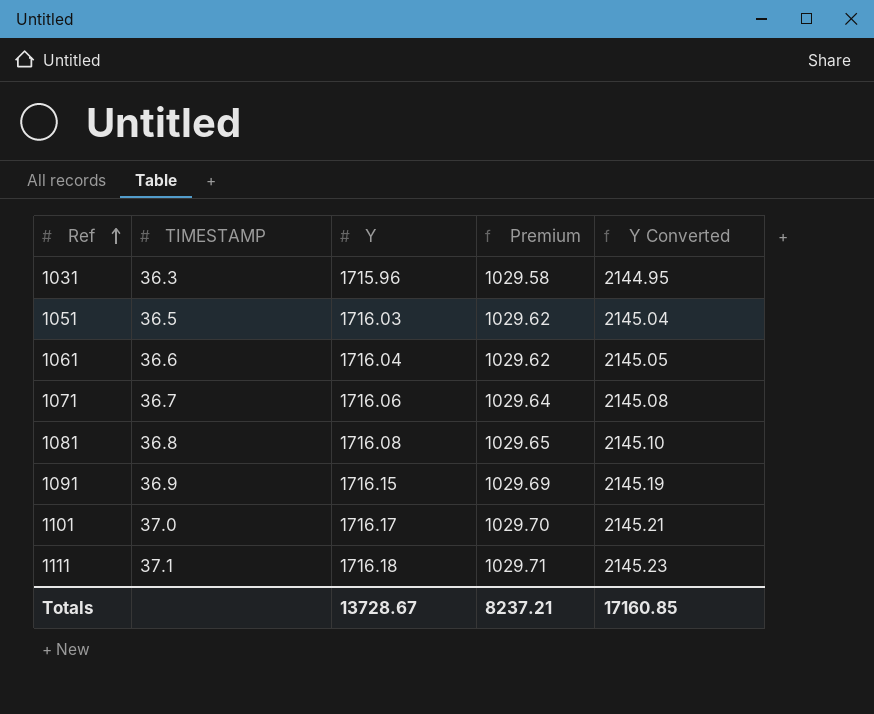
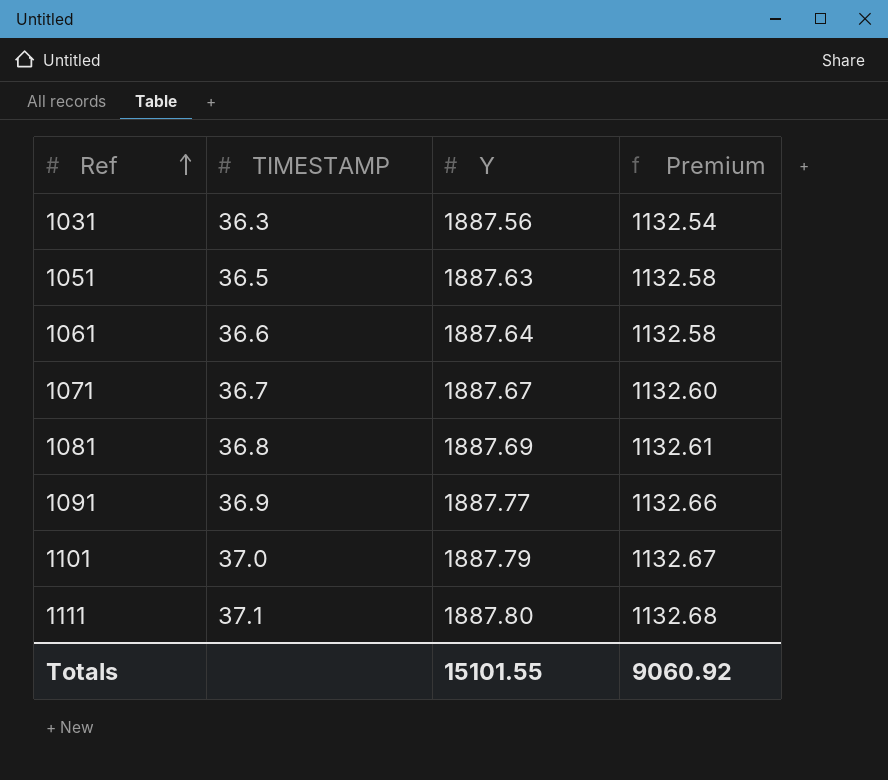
column Y Converted | formula: [Y] * 1.25 -> none
1031 | Y: 1715.96 -> 1887.56
1031 | Premium: 1029.58 -> 1132.54
1051 | Y: 1716.03 -> 1887.63
1051 | Premium: 1029.62 -> 1132.58
1061 | Y: 1716.04 -> 1887.64
1061 | Premium: 1029.62 -> 1132.58
1071 | Y: 1716.06 -> 1887.67
1071 | Premium: 1029.64 -> 1132.60
1081 | Y: 1716.08 -> 1887.69
1081 | Premium: 1029.65 -> 1132.61
1091 | Y: 1716.15 -> 1887.77
1091 | Premium: 1029.69 -> 1132.66
1101 | Y: 1716.17 -> 1887.79
1101 | Premium: 1029.70 -> 1132.67
1111 | Y: 1716.18 -> 1887.80
1111 | Premium: 1029.71 -> 1132.68
Totals | Y: 13728.67 -> 15101.55
Totals | Premium: 8237.21 -> 9060.92

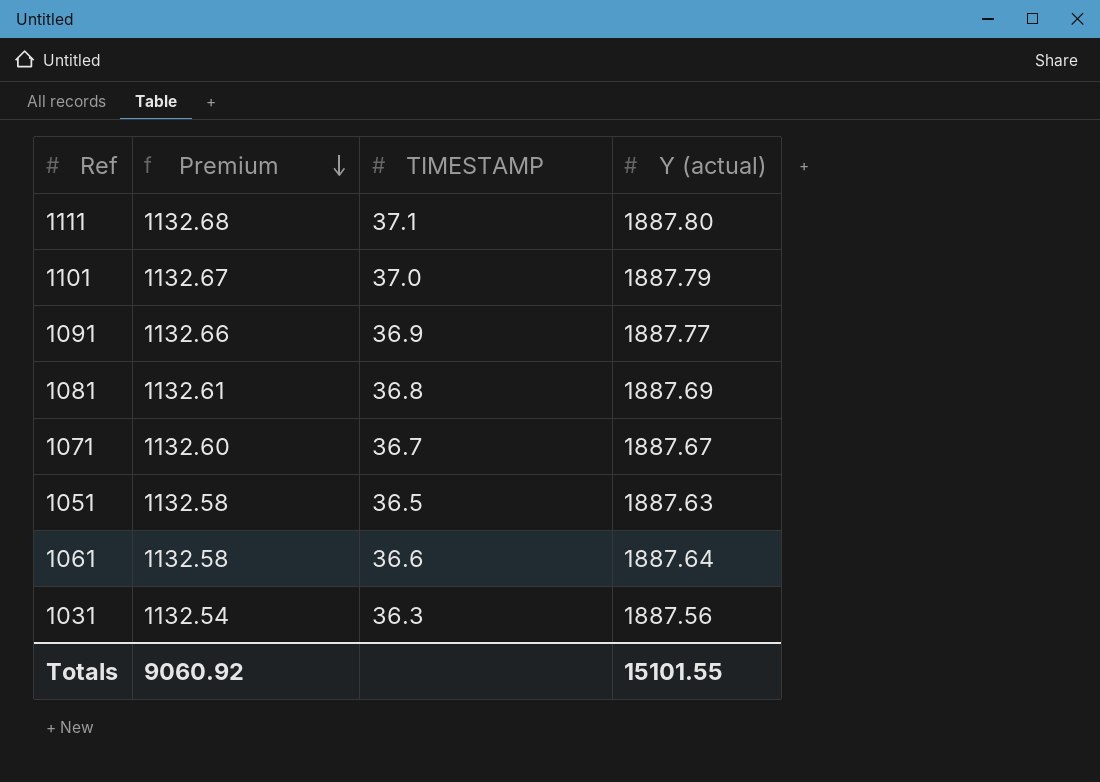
row order: Ref ascending -> Premium descending
column Premium | position: 4 -> 2
column name: Y -> Y (actual)

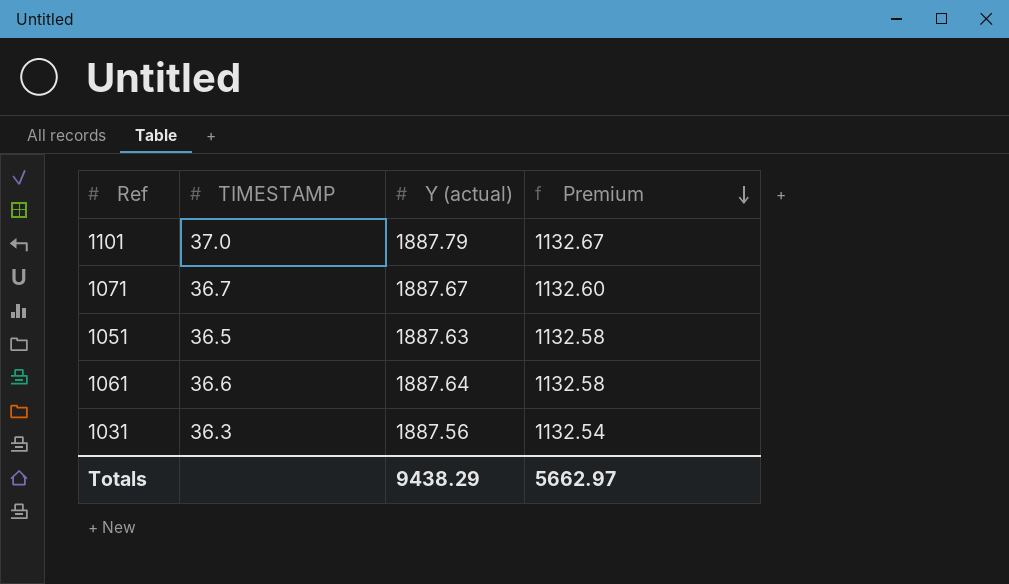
column Premium | position: 2 -> 4
row 1111: 1132.68 | 37.1 | 1887.80 -> none
row 1091: 1132.66 | 36.9 | 1887.77 -> none
row 1081: 1132.61 | 36.8 | 1887.69 -> none
Totals | Y (actual): 15101.55 -> 9438.29
Totals | Premium: 9060.92 -> 5662.97

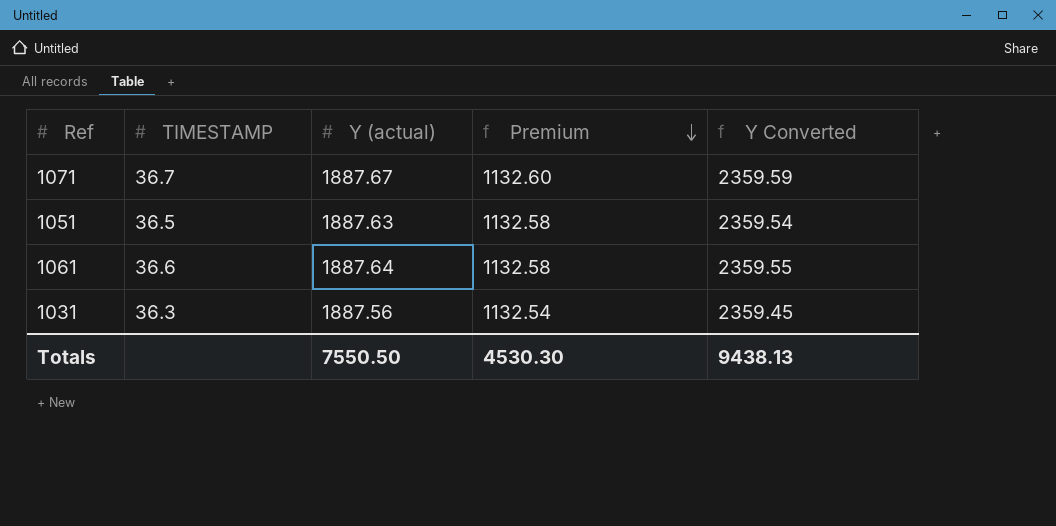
column Y Converted | formula: none -> [Y (actual)] * 1.25
row 1101: 37.0 | 1887.79 | 1132.67 -> none
Totals | Y (actual): 9438.29 -> 7550.50
Totals | Premium: 5662.97 -> 4530.30

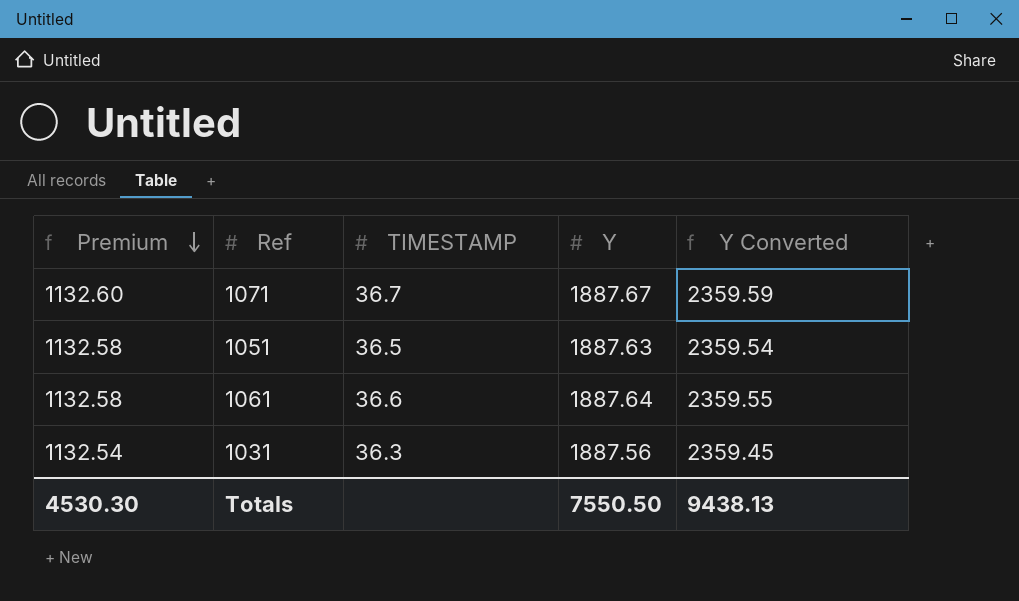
column Premium | position: 4 -> 1
column name: Y (actual) -> Y

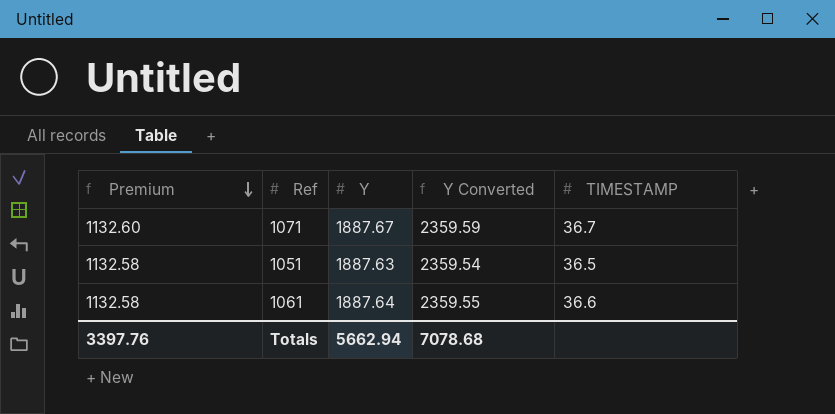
column TIMESTAMP | position: 3 -> 5
row 1031: 1132.54 | 36.3 | 1887.56 | 2359.45 -> none
Totals | Premium: 4530.30 -> 3397.76
Totals | Y: 7550.50 -> 5662.94
Totals | Y Converted: 9438.13 -> 7078.68

